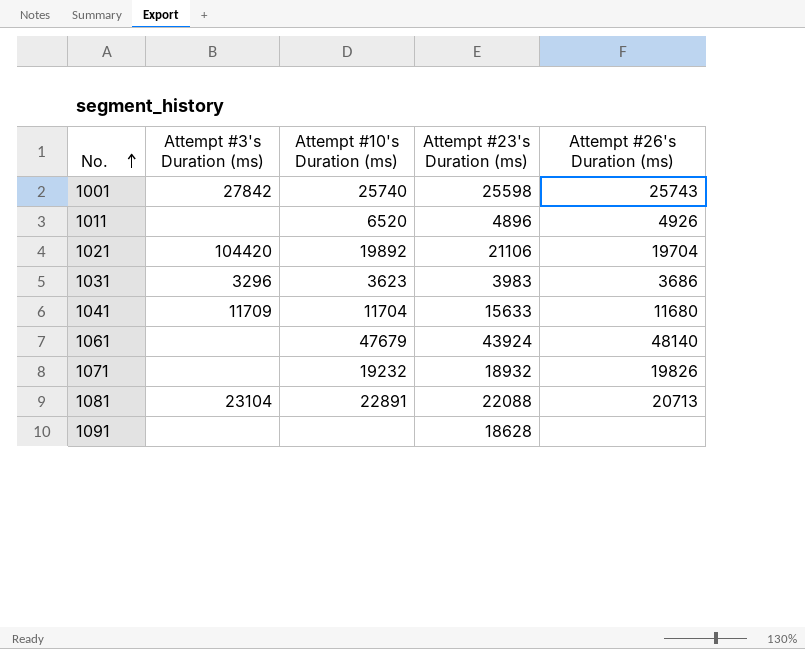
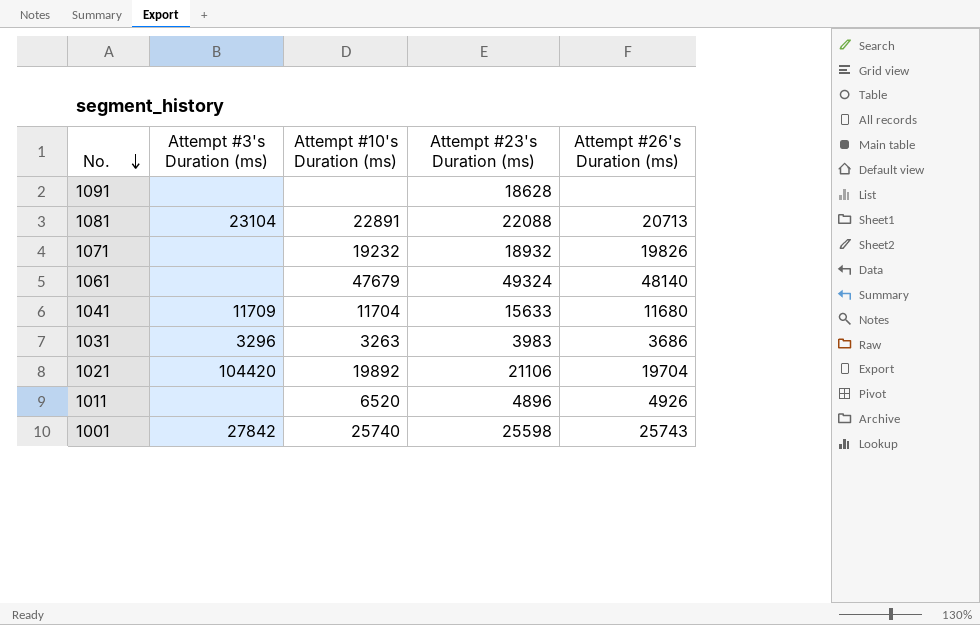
row order: No. ascending -> No. descending
1061 | Attempt #23's Duration (ms): 43924 -> 49324
1031 | Attempt #10's Duration (ms): 3623 -> 3263

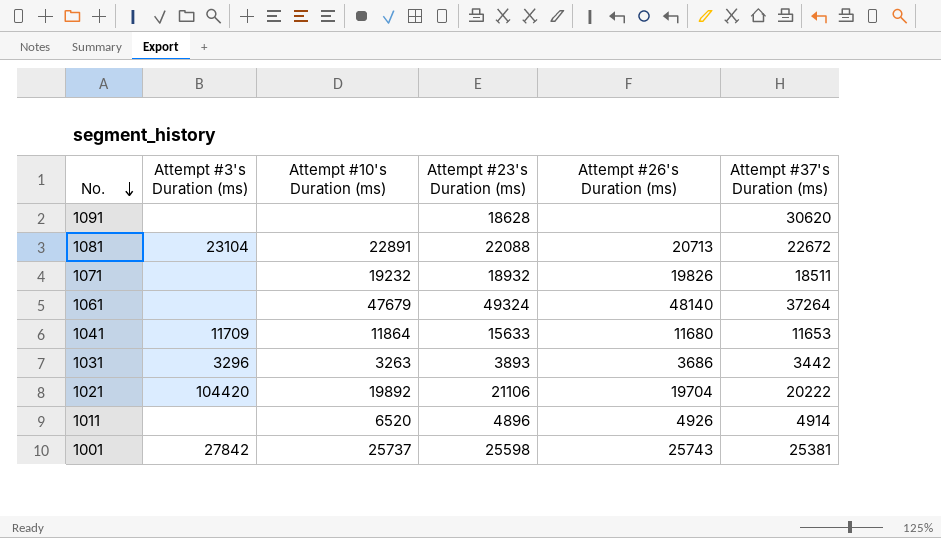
column Attempt #37's Duration (ms) | position: none -> 6
1041 | Attempt #10's Duration (ms): 11704 -> 11864
1031 | Attempt #23's Duration (ms): 3983 -> 3893
1001 | Attempt #10's Duration (ms): 25740 -> 25737

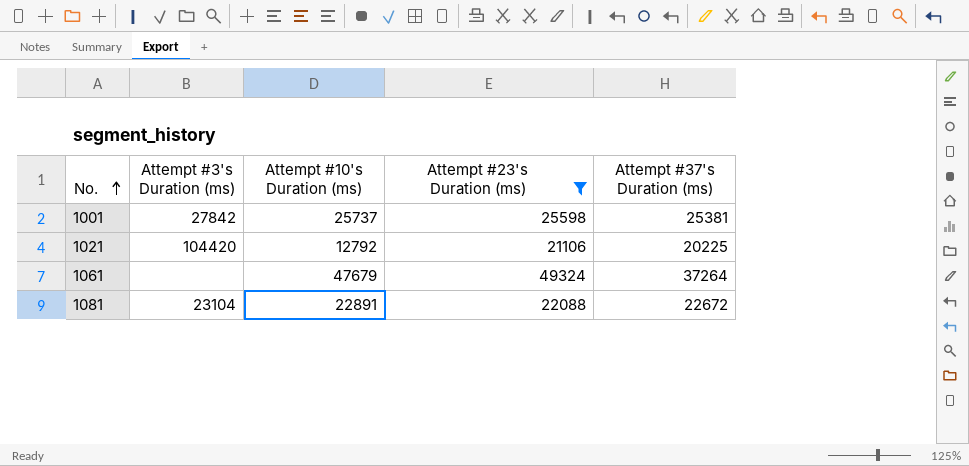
filter: none -> Attempt #23's Duration (ms) >= 21106
row order: No. descending -> No. ascending
column Attempt #26's Duration (ms) | position: 5 -> none
1021 | Attempt #10's Duration (ms): 19892 -> 12792
1021 | Attempt #37's Duration (ms): 20222 -> 20225

